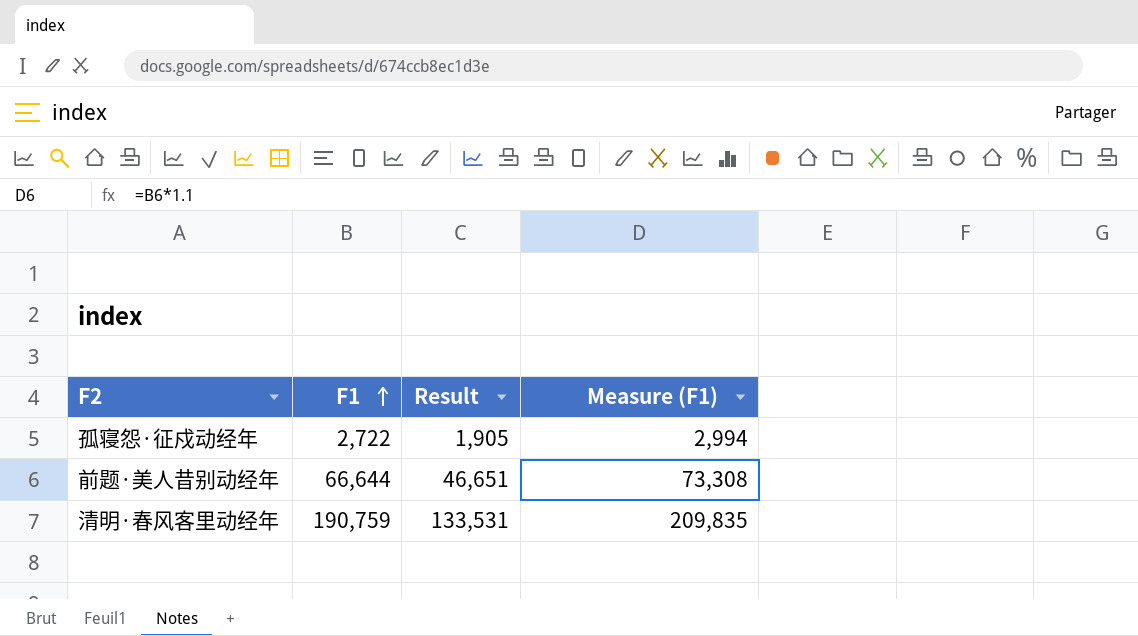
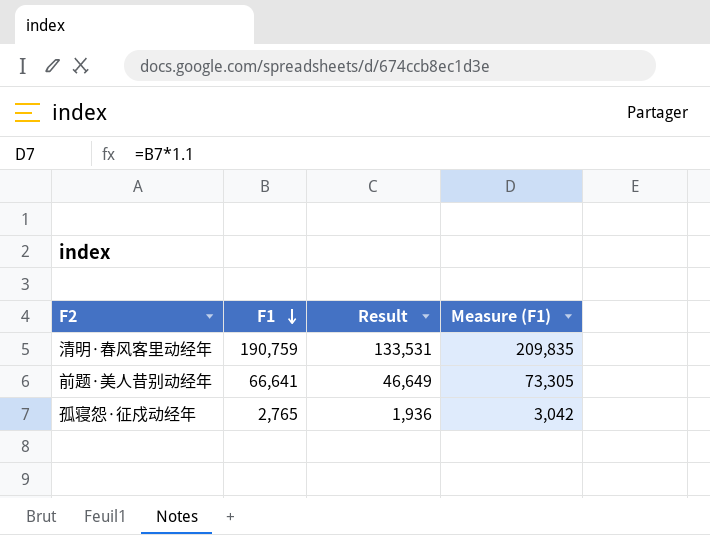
row order: F1 ascending -> F1 descending
前题·美人昔别动经年 | F1: 66,644 -> 66,641
前题·美人昔别动经年 | Result: 46,651 -> 46,649
前题·美人昔别动经年 | Measure (F1): 73,308 -> 73,305
孤寝怨·征戍动经年 | F1: 2,722 -> 2,765
孤寝怨·征戍动经年 | Result: 1,905 -> 1,936
孤寝怨·征戍动经年 | Measure (F1): 2,994 -> 3,042

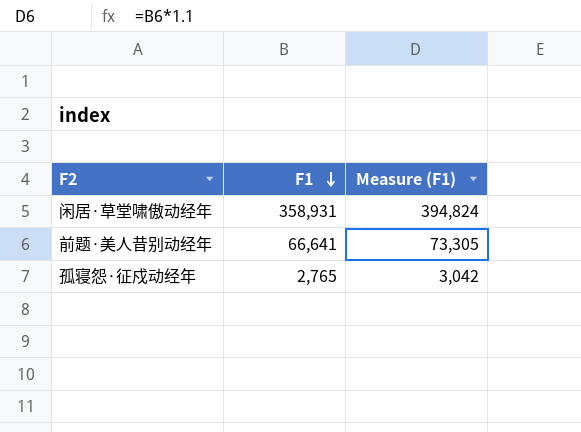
column Result | formula: [F1] * 0.7 -> none
row 清明·春风客里动经年: 190,759 | 133,531 | 209,835 -> none
row 闲居·草堂啸傲动经年: none -> 358,931 | 394,824

